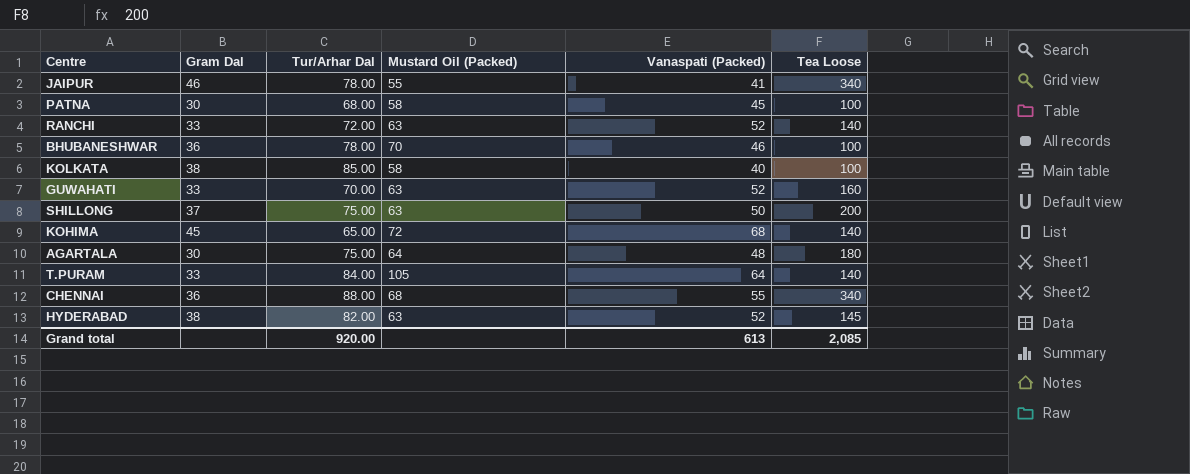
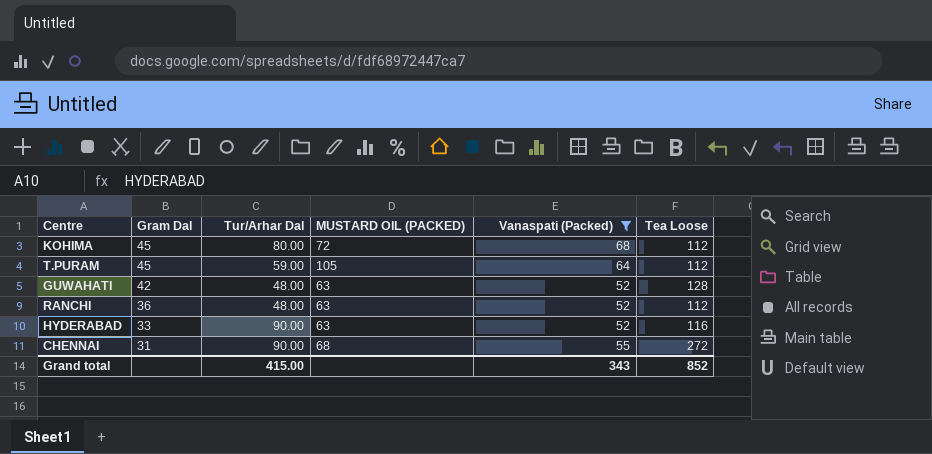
filter: none -> Vanaspati (Packed) >= 52
row order: none -> Gram Dal descending
column name: Mustard Oil (Packed) -> MUSTARD OIL (PACKED)
KOHIMA | Tur/Arhar Dal: 65.00 -> 80.00
KOHIMA | Tea Loose: 140 -> 112
T.PURAM | Gram Dal: 33 -> 45
T.PURAM | Tur/Arhar Dal: 84.00 -> 59.00
T.PURAM | Tea Loose: 140 -> 112
GUWAHATI | Gram Dal: 33 -> 42
GUWAHATI | Tur/Arhar Dal: 70.00 -> 48.00
GUWAHATI | Tea Loose: 160 -> 128
RANCHI | Gram Dal: 33 -> 36
RANCHI | Tur/Arhar Dal: 72.00 -> 48.00
RANCHI | Tea Loose: 140 -> 112
HYDERABAD | Gram Dal: 38 -> 33
HYDERABAD | Tur/Arhar Dal: 82.00 -> 90.00
HYDERABAD | Tea Loose: 145 -> 116
CHENNAI | Gram Dal: 36 -> 31
CHENNAI | Tur/Arhar Dal: 88.00 -> 90.00
CHENNAI | Tea Loose: 340 -> 272
Grand total | Tur/Arhar Dal: 920.00 -> 415.00
Grand total | Vanaspati (Packed): 613 -> 343
Grand total | Tea Loose: 2,085 -> 852

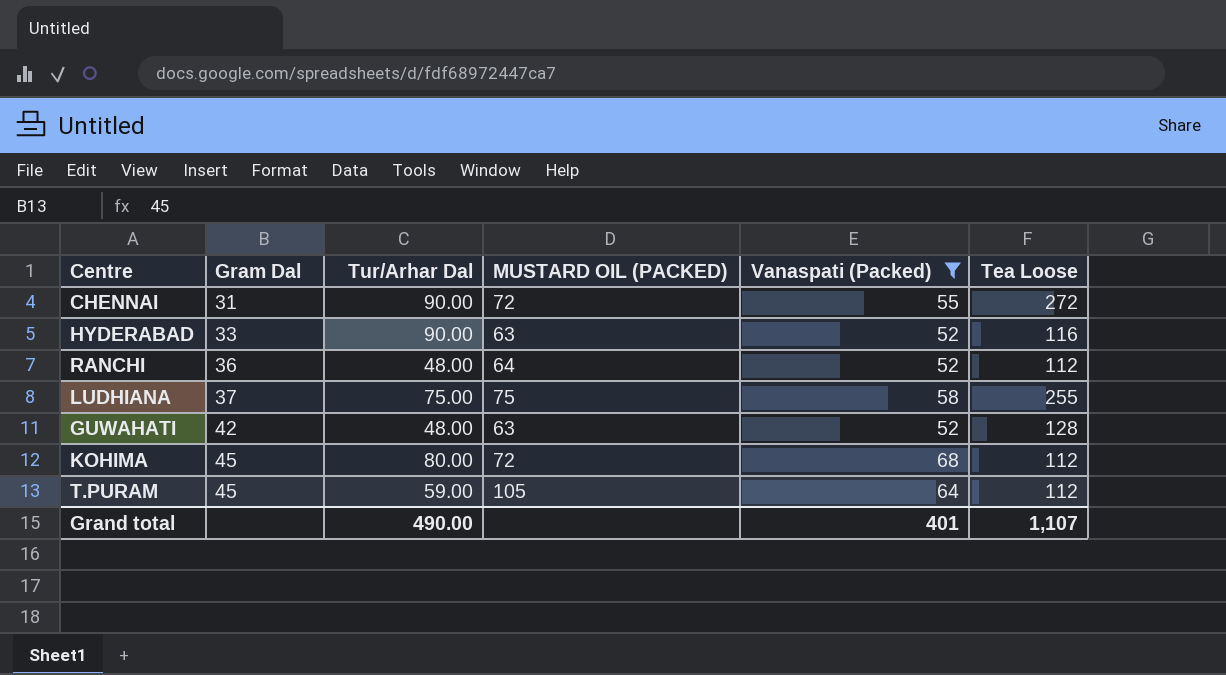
row order: Gram Dal descending -> Gram Dal ascending
CHENNAI | MUSTARD OIL (PACKED): 68 -> 72
RANCHI | MUSTARD OIL (PACKED): 63 -> 64
row LUDHIANA: none -> 37 | 75.00 | 75 | 58 | 255
Grand total | Tur/Arhar Dal: 415.00 -> 490.00
Grand total | Vanaspati (Packed): 343 -> 401
Grand total | Tea Loose: 852 -> 1,107

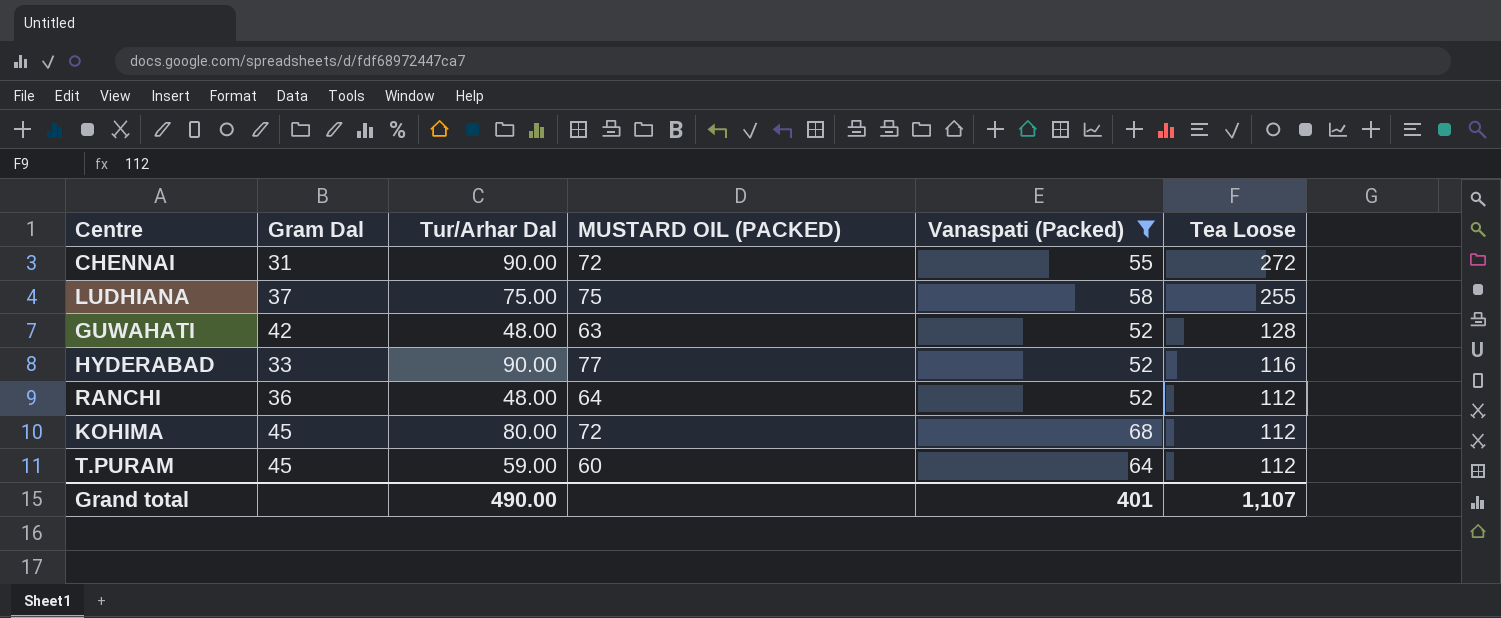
row order: Gram Dal ascending -> Tea Loose descending
HYDERABAD | MUSTARD OIL (PACKED): 63 -> 77
T.PURAM | MUSTARD OIL (PACKED): 105 -> 60

